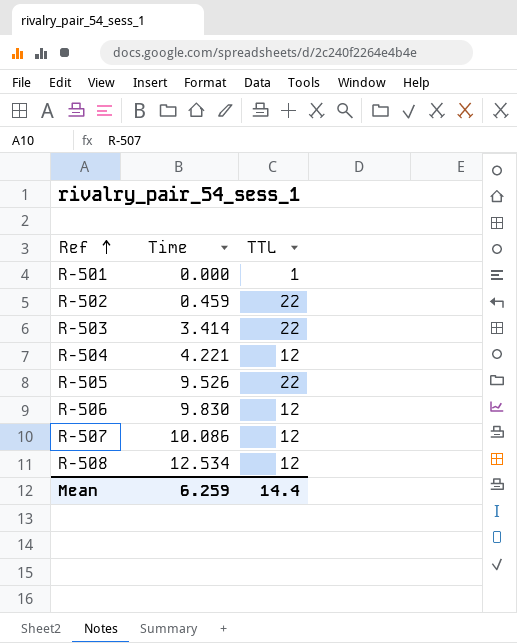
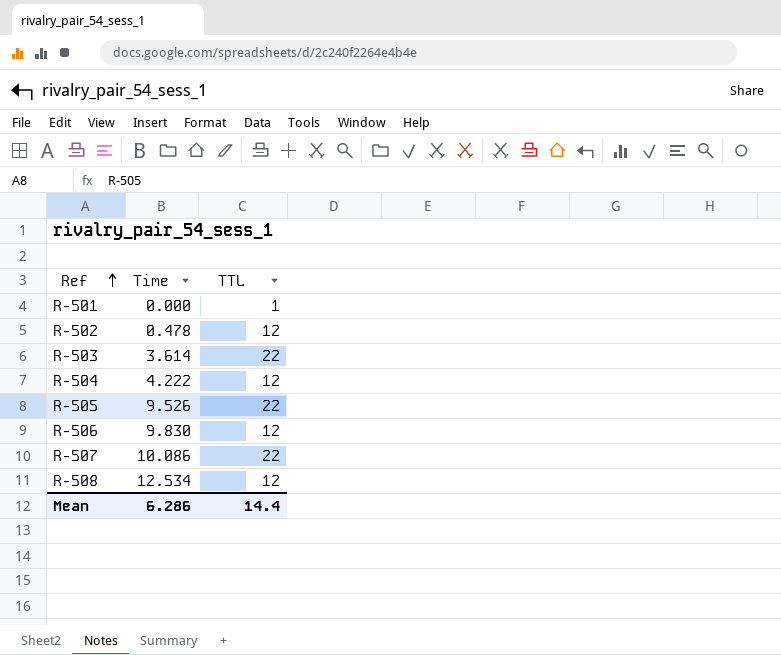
R-502 | Time: 0.459 -> 0.478
R-502 | TTL: 22 -> 12
R-503 | Time: 3.414 -> 3.614
R-504 | Time: 4.221 -> 4.222
R-507 | TTL: 12 -> 22
Mean | Time: 6.259 -> 6.286

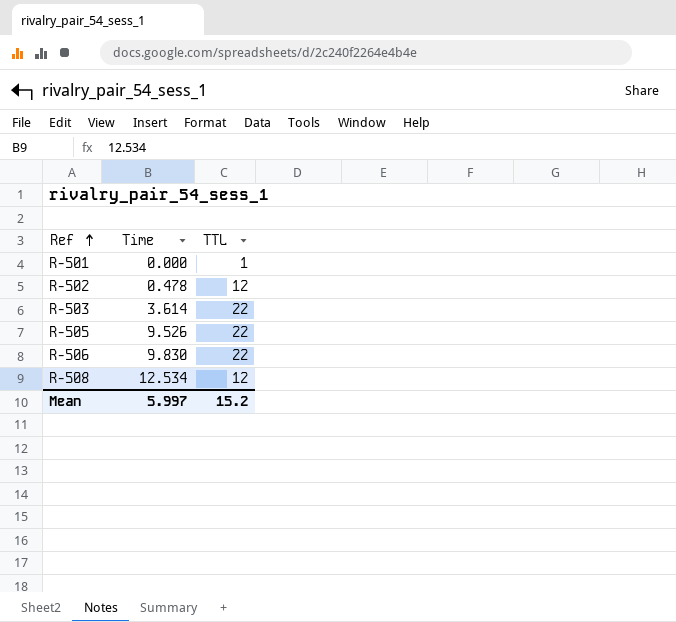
row R-504: 4.222 | 12 -> none
row R-507: 10.086 | 22 -> none
R-506 | TTL: 12 -> 22
Mean | Time: 6.286 -> 5.997
Mean | TTL: 14.4 -> 15.2

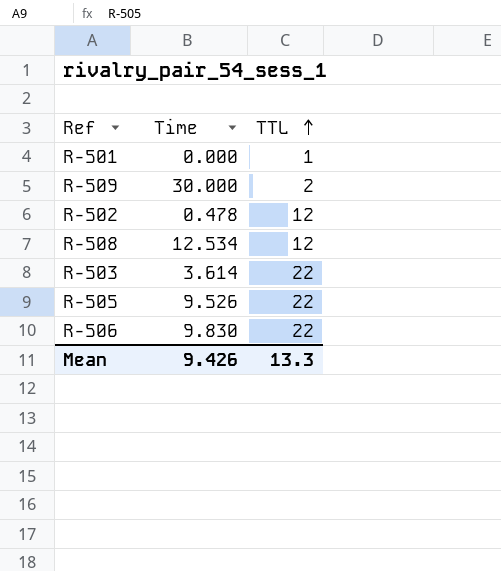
row order: Ref ascending -> TTL ascending
row R-509: none -> 30.000 | 2
Mean | Time: 5.997 -> 9.426
Mean | TTL: 15.2 -> 13.3

